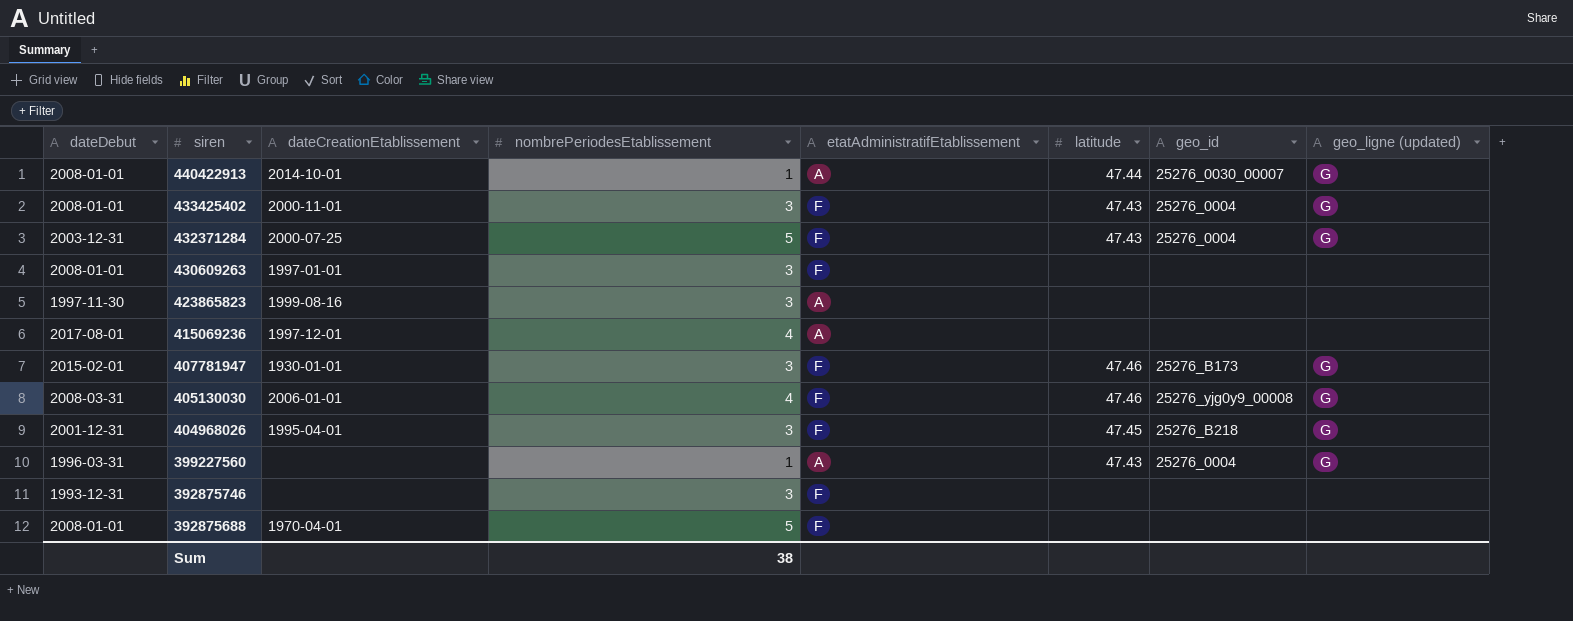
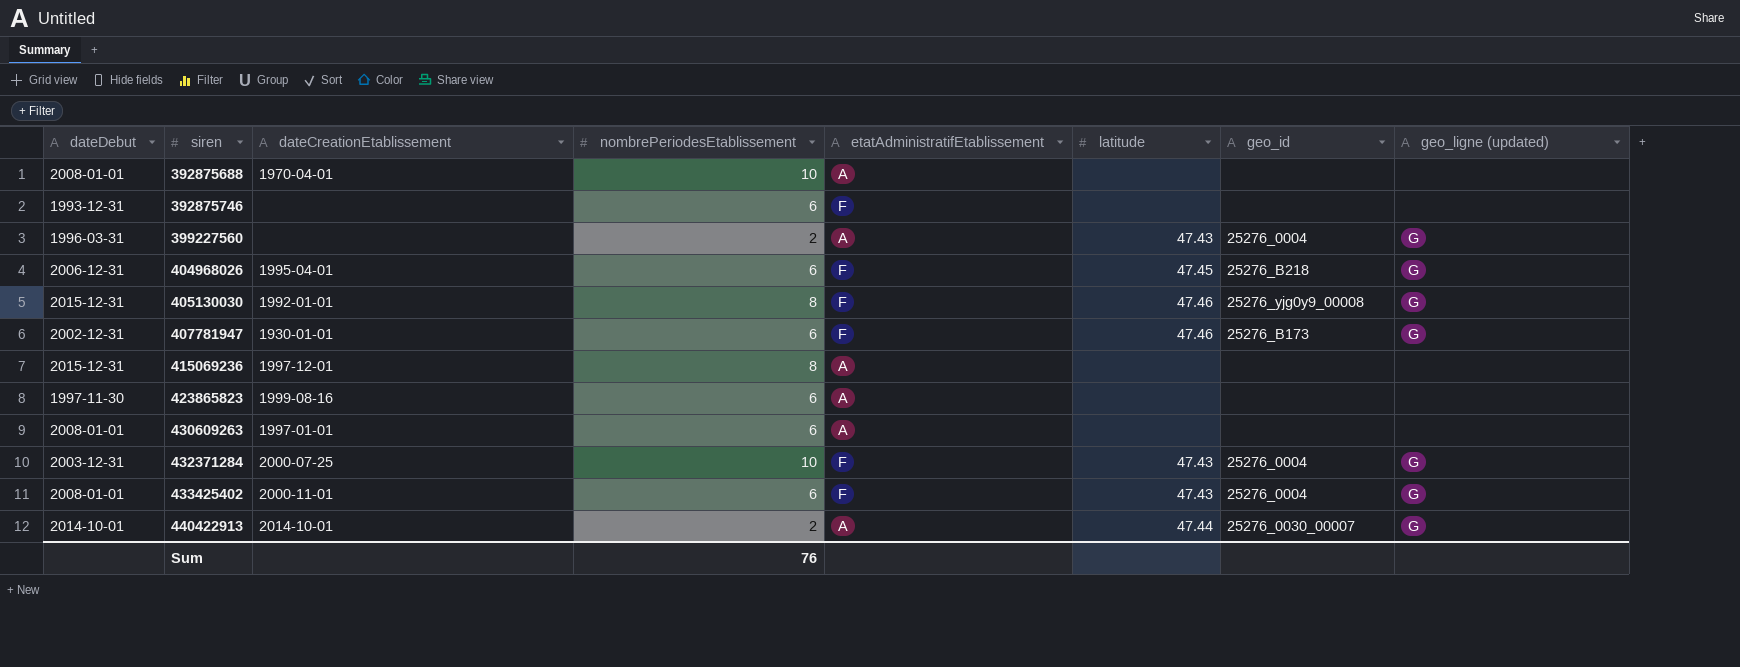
row order: siren descending -> siren ascending
392875688 | nombrePeriodesEtablissement: 5 -> 10
392875688 | etatAdministratifEtablissement: F -> A
392875746 | nombrePeriodesEtablissement: 3 -> 6
399227560 | nombrePeriodesEtablissement: 1 -> 2
404968026 | dateDebut: 2001-12-31 -> 2006-12-31
404968026 | nombrePeriodesEtablissement: 3 -> 6
405130030 | dateDebut: 2008-03-31 -> 2015-12-31
405130030 | dateCreationEtablissement: 2006-01-01 -> 1992-01-01
405130030 | nombrePeriodesEtablissement: 4 -> 8
407781947 | dateDebut: 2015-02-01 -> 2002-12-31
407781947 | nombrePeriodesEtablissement: 3 -> 6
415069236 | dateDebut: 2017-08-01 -> 2015-12-31
415069236 | nombrePeriodesEtablissement: 4 -> 8
423865823 | nombrePeriodesEtablissement: 3 -> 6
430609263 | nombrePeriodesEtablissement: 3 -> 6
430609263 | etatAdministratifEtablissement: F -> A
432371284 | nombrePeriodesEtablissement: 5 -> 10
433425402 | nombrePeriodesEtablissement: 3 -> 6
440422913 | dateDebut: 2008-01-01 -> 2014-10-01
440422913 | nombrePeriodesEtablissement: 1 -> 2
Sum | nombrePeriodesEtablissement: 38 -> 76

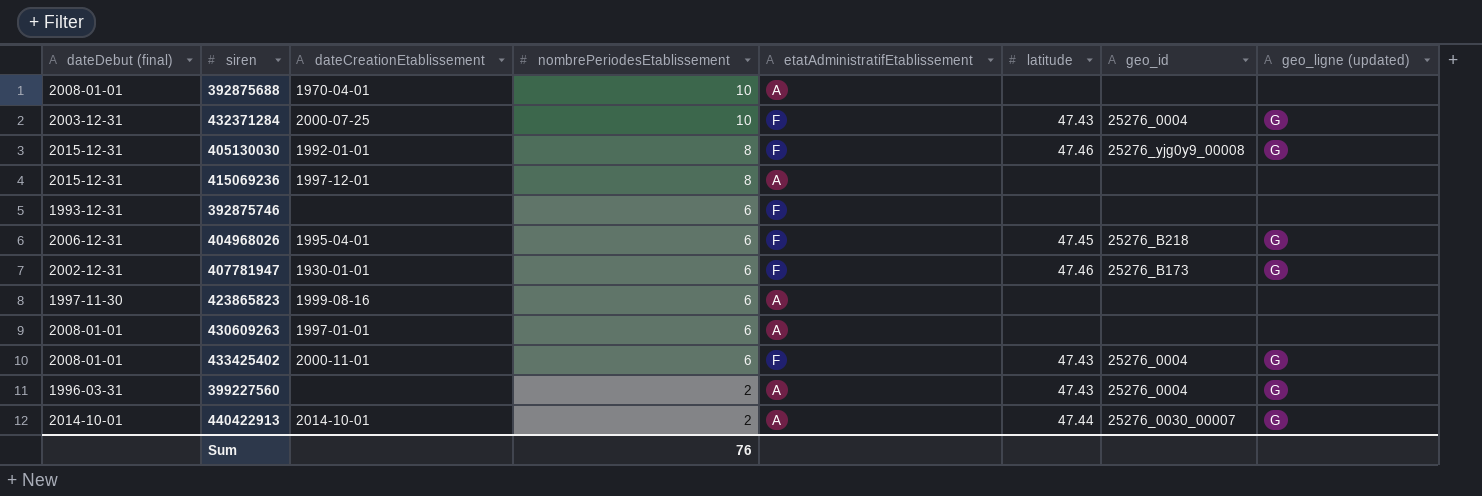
row order: siren ascending -> nombrePeriodesEtablissement descending
column name: dateDebut -> dateDebut (final)

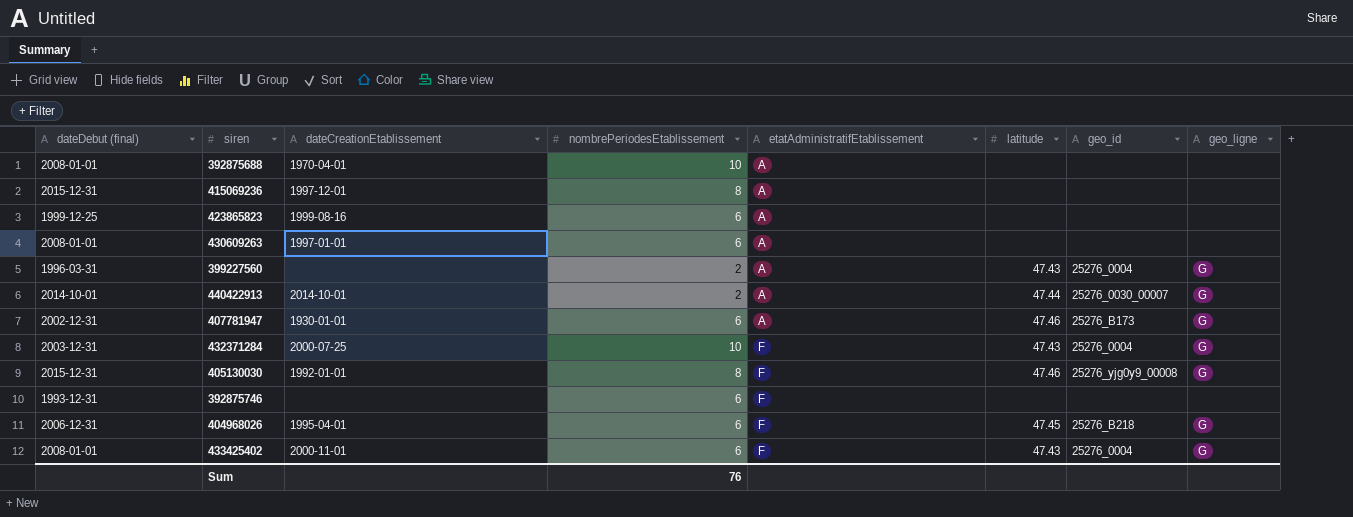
row order: nombrePeriodesEtablissement descending -> etatAdministratifEtablissement ascending
column name: geo_ligne (updated) -> geo_ligne
423865823 | dateDebut (final): 1997-11-30 -> 1999-12-25
407781947 | etatAdministratifEtablissement: F -> A

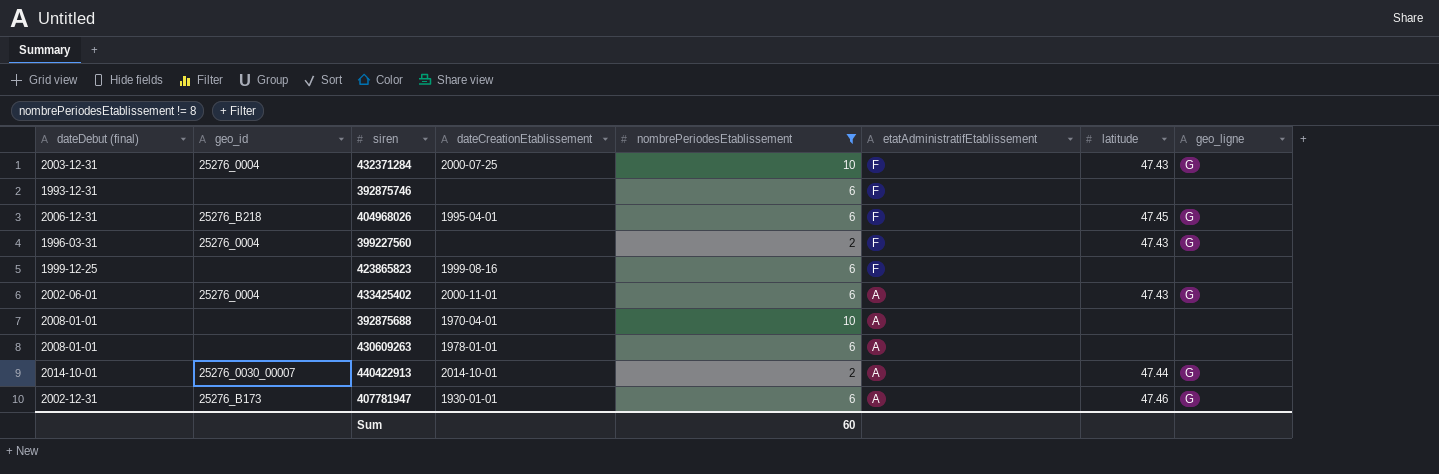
filter: none -> nombrePeriodesEtablissement != 8
row order: etatAdministratifEtablissement ascending -> etatAdministratifEtablissement descending
column geo_id | position: 7 -> 2
399227560 | etatAdministratifEtablissement: A -> F
423865823 | etatAdministratifEtablissement: A -> F
433425402 | dateDebut (final): 2008-01-01 -> 2002-06-01
433425402 | etatAdministratifEtablissement: F -> A
430609263 | dateCreationEtablissement: 1997-01-01 -> 1978-01-01
Sum | nombrePeriodesEtablissement: 76 -> 60

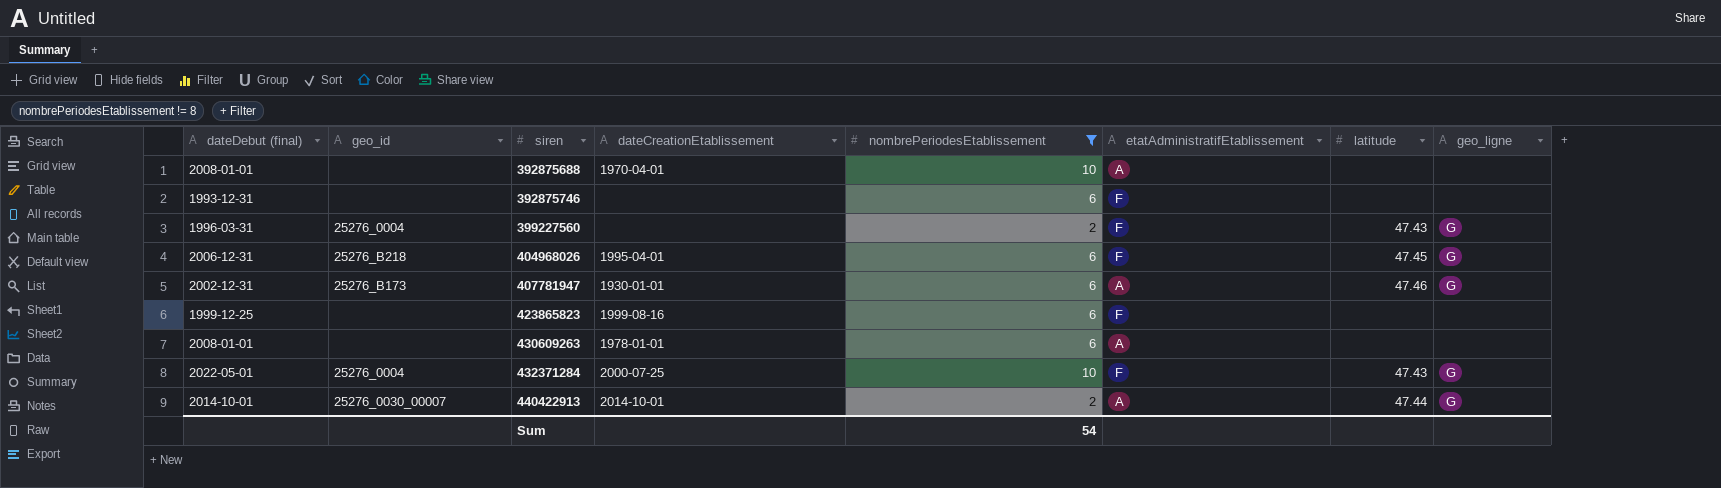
row order: etatAdministratifEtablissement descending -> siren ascending
row 433425402: 2002-06-01 | 25276_0004 | 2000-11-01 | 6 | A | 47.43 | G -> none
432371284 | dateDebut (final): 2003-12-31 -> 2022-05-01
Sum | nombrePeriodesEtablissement: 60 -> 54

